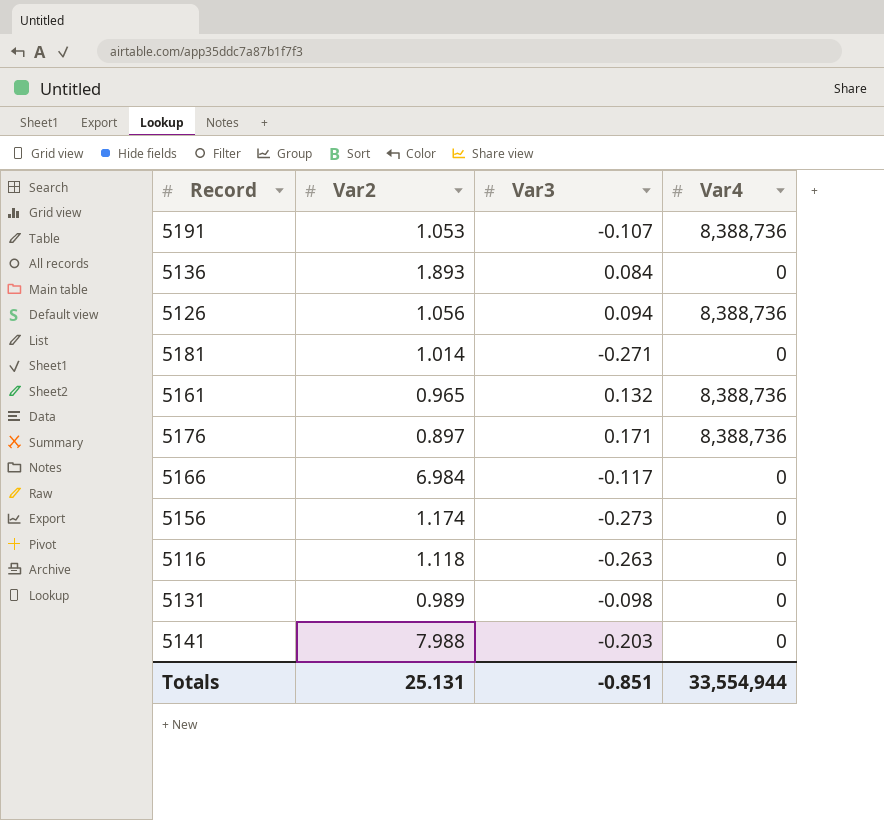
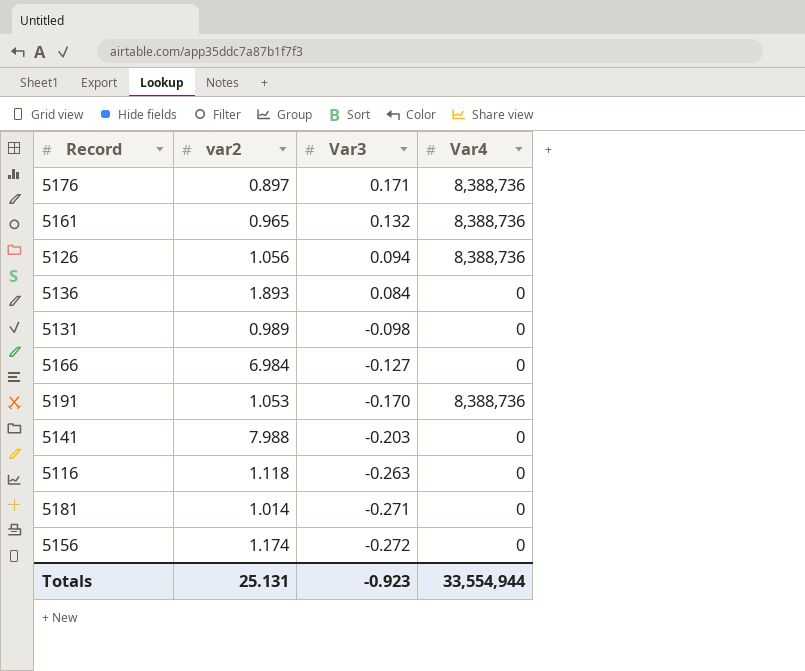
row order: none -> Var3 descending
column name: Var2 -> var2
5166 | Var3: -0.117 -> -0.127
5191 | Var3: -0.107 -> -0.170
5156 | Var3: -0.273 -> -0.272
Totals | Var3: -0.851 -> -0.923

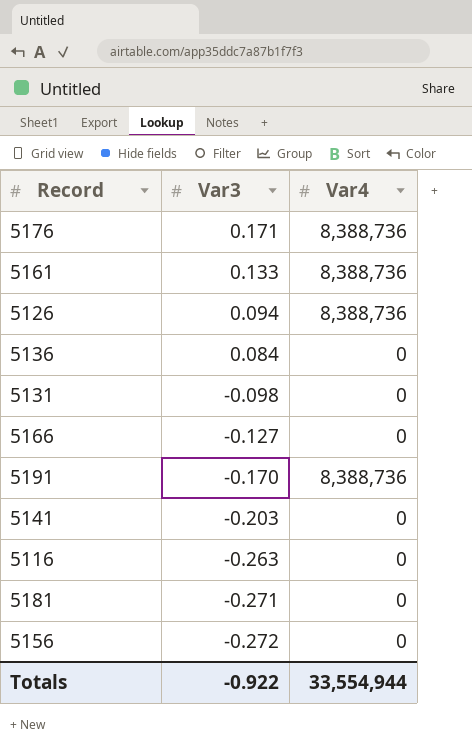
column var2 | position: 2 -> none
5161 | Var3: 0.132 -> 0.133
Totals | Var3: -0.923 -> -0.922

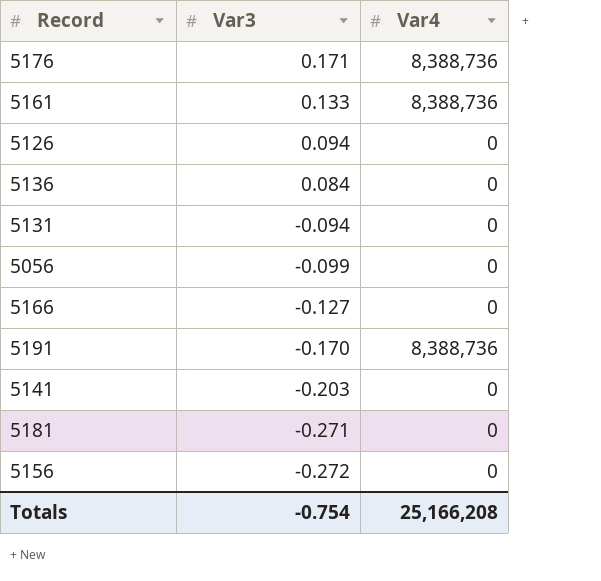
row 5116: -0.263 | 0 -> none
5126 | Var4: 8,388,736 -> 0
5131 | Var3: -0.098 -> -0.094
row 5056: none -> -0.099 | 0
Totals | Var3: -0.922 -> -0.754
Totals | Var4: 33,554,944 -> 25,166,208

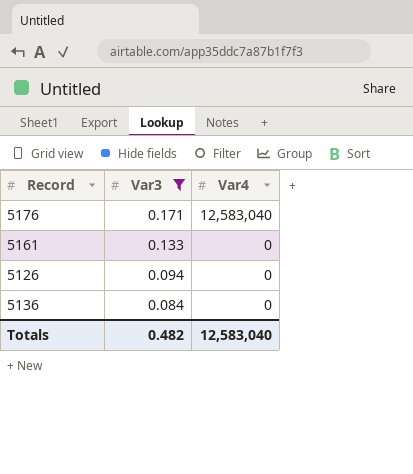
filter: none -> Var3 >= 0.084
5176 | Var4: 8,388,736 -> 12,583,040
5161 | Var4: 8,388,736 -> 0
Totals | Var3: -0.754 -> 0.482
Totals | Var4: 25,166,208 -> 12,583,040

